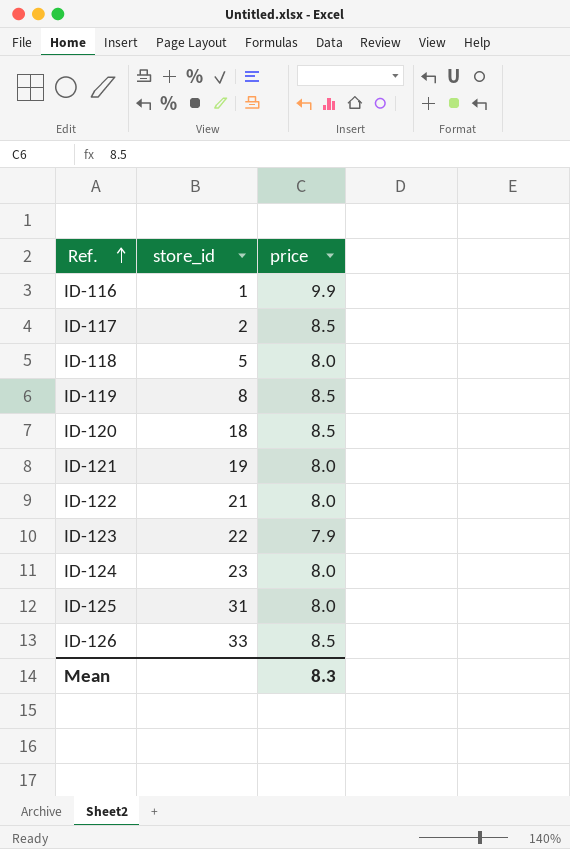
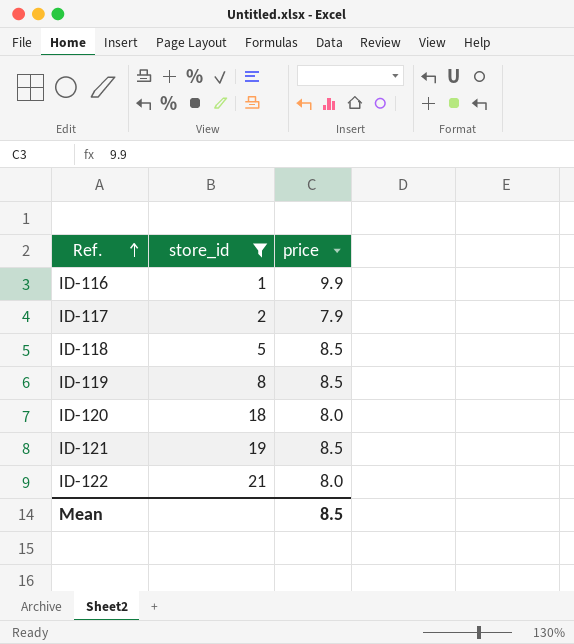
filter: none -> store_id <= 21
ID-117 | price: 8.5 -> 7.9
ID-118 | price: 8.0 -> 8.5
ID-120 | price: 8.5 -> 8.0
ID-121 | price: 8.0 -> 8.5
Mean | price: 8.3 -> 8.5

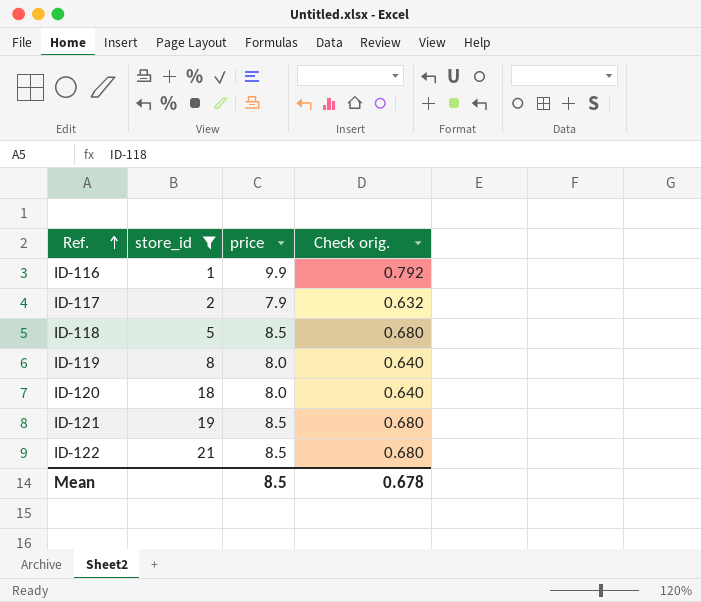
column Check orig. | formula: none -> [price] * 0.08
ID-119 | price: 8.5 -> 8.0
ID-122 | price: 8.0 -> 8.5

